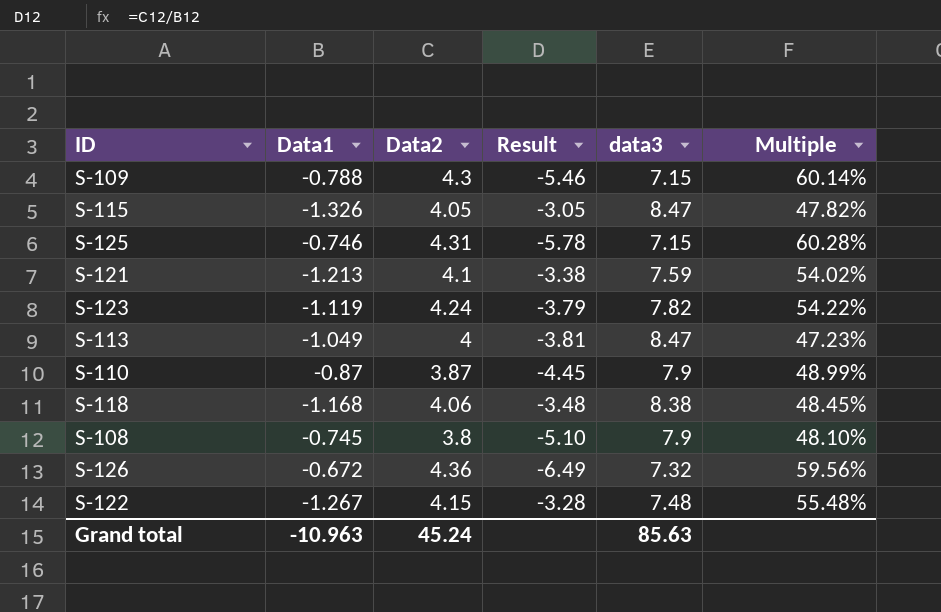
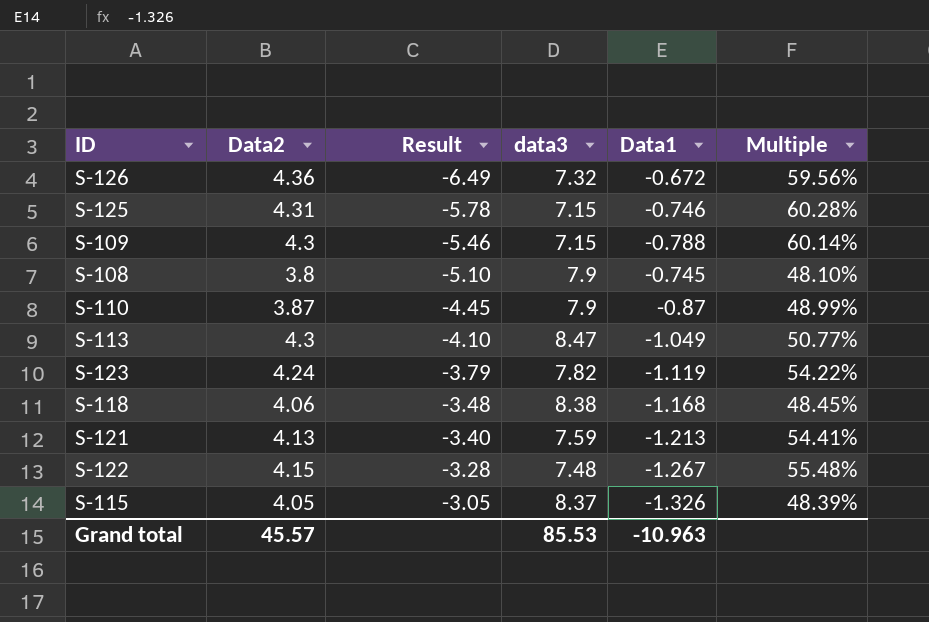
row order: none -> Result ascending
column Data1 | position: 2 -> 5
S-113 | Data2: 4 -> 4.3
S-113 | Result: -3.81 -> -4.10
S-113 | Multiple: 47.23% -> 50.77%
S-121 | Data2: 4.1 -> 4.13
S-121 | Result: -3.38 -> -3.40
S-121 | Multiple: 54.02% -> 54.41%
S-115 | data3: 8.47 -> 8.37
S-115 | Multiple: 47.82% -> 48.39%
Grand total | Data2: 45.24 -> 45.57
Grand total | data3: 85.63 -> 85.53

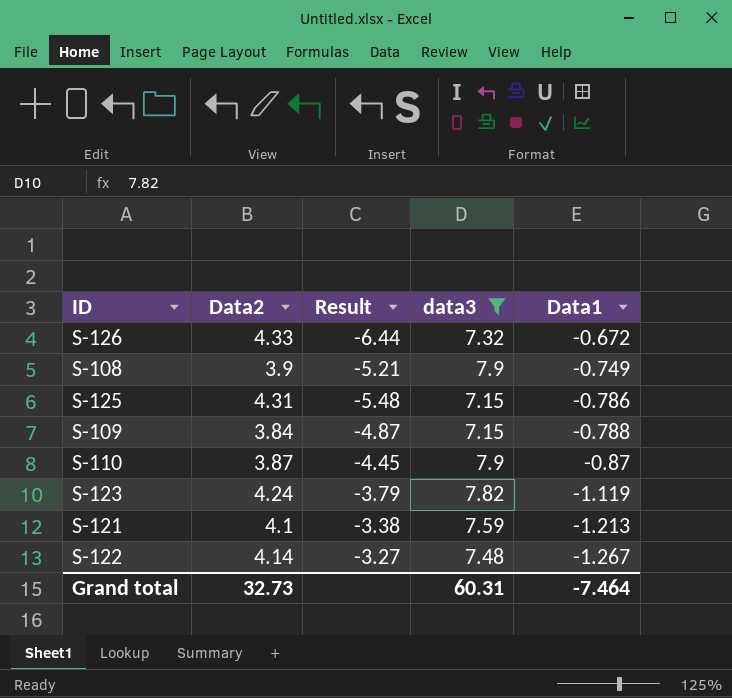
filter: none -> data3 <= 7.9
row order: Result ascending -> Data1 descending
column Multiple | formula: [Data2] / [data3] -> none
S-126 | Data2: 4.36 -> 4.33
S-126 | Result: -6.49 -> -6.44
S-108 | Data2: 3.8 -> 3.9
S-108 | Result: -5.10 -> -5.21
S-108 | Data1: -0.745 -> -0.749
S-125 | Result: -5.78 -> -5.48
S-125 | Data1: -0.746 -> -0.786
S-109 | Data2: 4.3 -> 3.84
S-109 | Result: -5.46 -> -4.87
S-121 | Data2: 4.13 -> 4.1
S-121 | Result: -3.40 -> -3.38
S-122 | Data2: 4.15 -> 4.14
S-122 | Result: -3.28 -> -3.27
Grand total | Data2: 45.57 -> 32.73
Grand total | data3: 85.53 -> 60.31
Grand total | Data1: -10.963 -> -7.464

